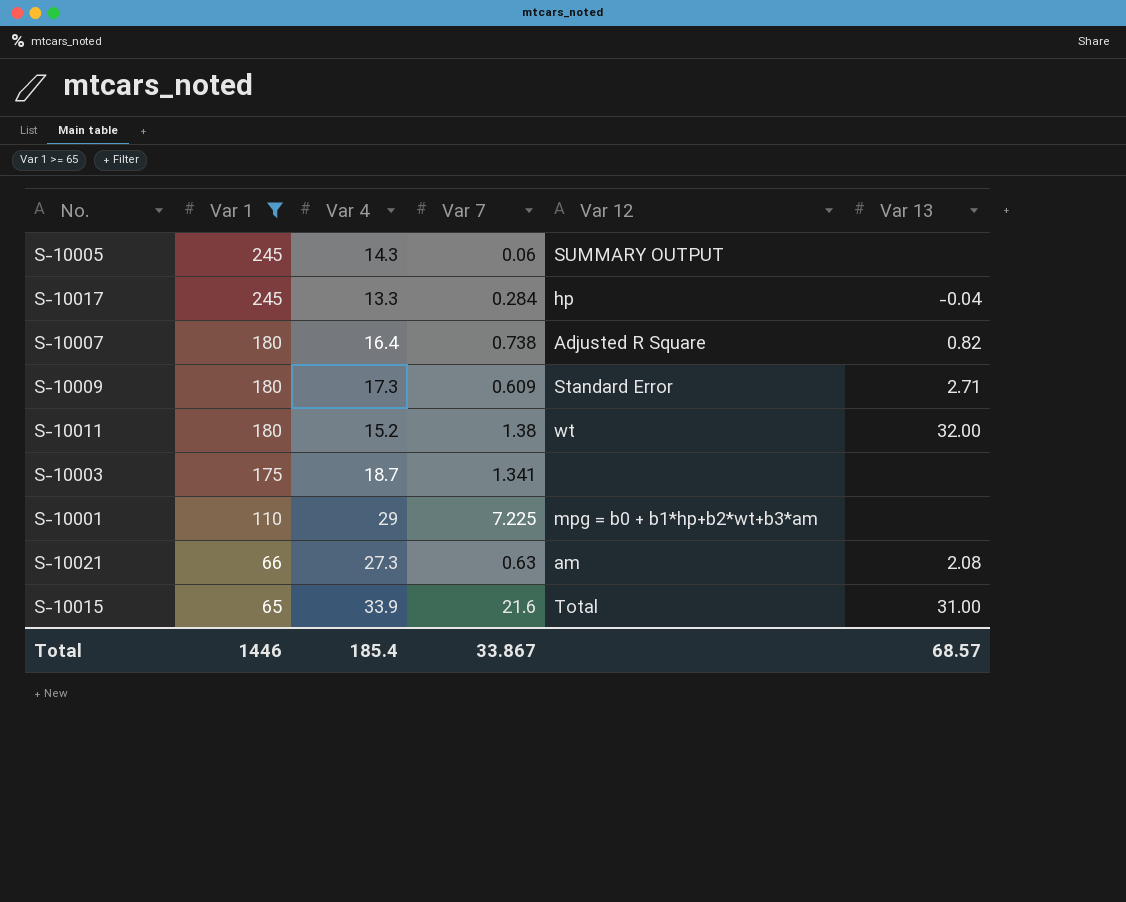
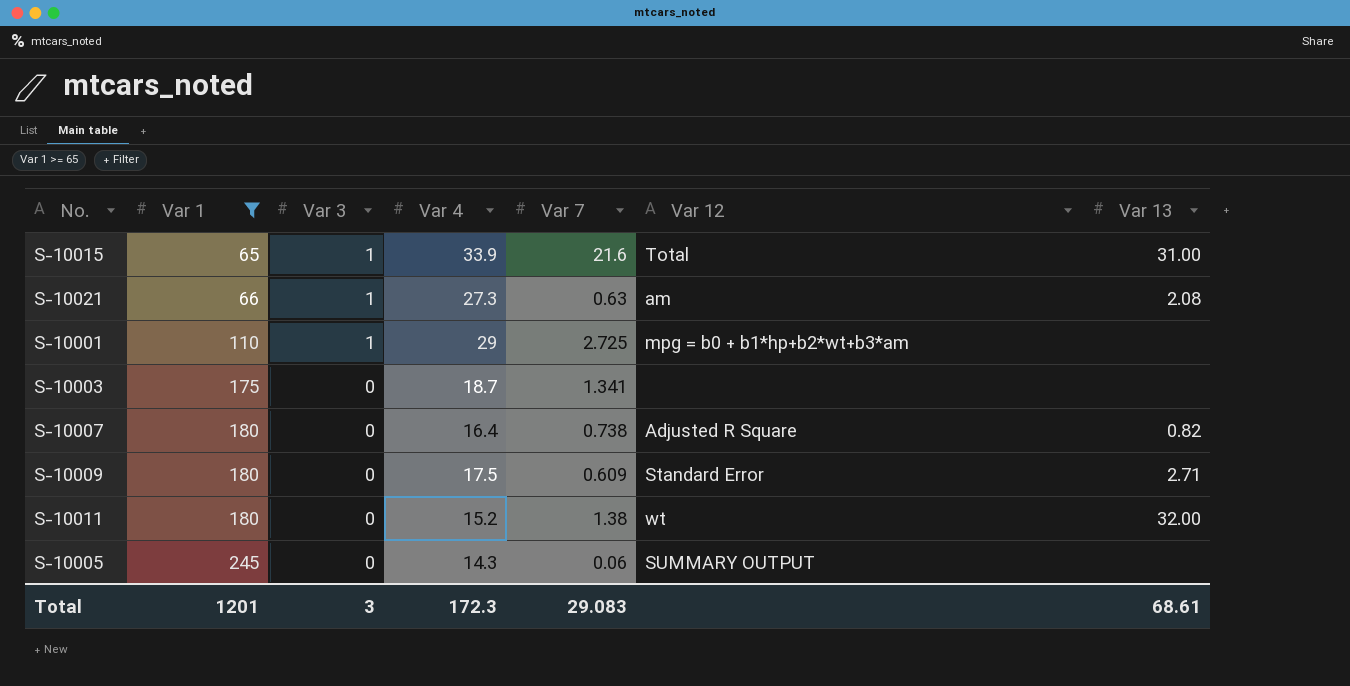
row order: Var 1 descending -> Var 1 ascending
column Var 3 | position: none -> 3
row S-10017: 245 | 13.3 | 0.284 | hp | -0.04 -> none
S-10001 | Var 7: 7.225 -> 2.725
S-10009 | Var 4: 17.3 -> 17.5
Total | Var 1: 1446 -> 1201
Total | Var 4: 185.4 -> 172.3
Total | Var 7: 33.867 -> 29.083
Total | Var 13: 68.57 -> 68.61

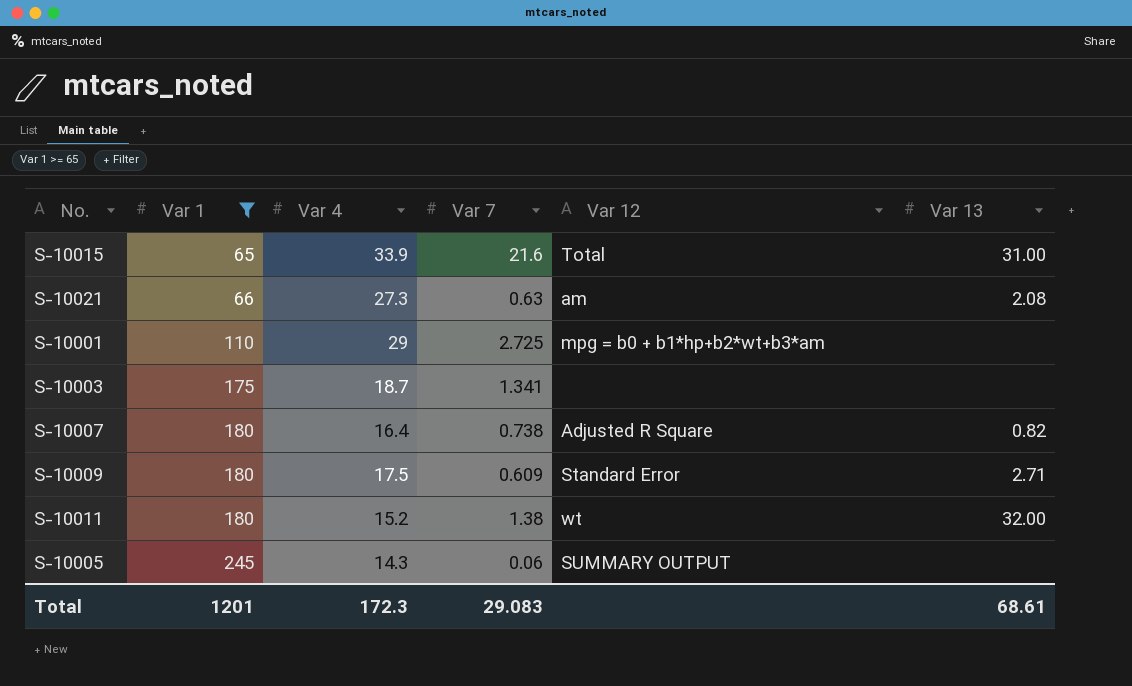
column Var 3 | position: 3 -> none

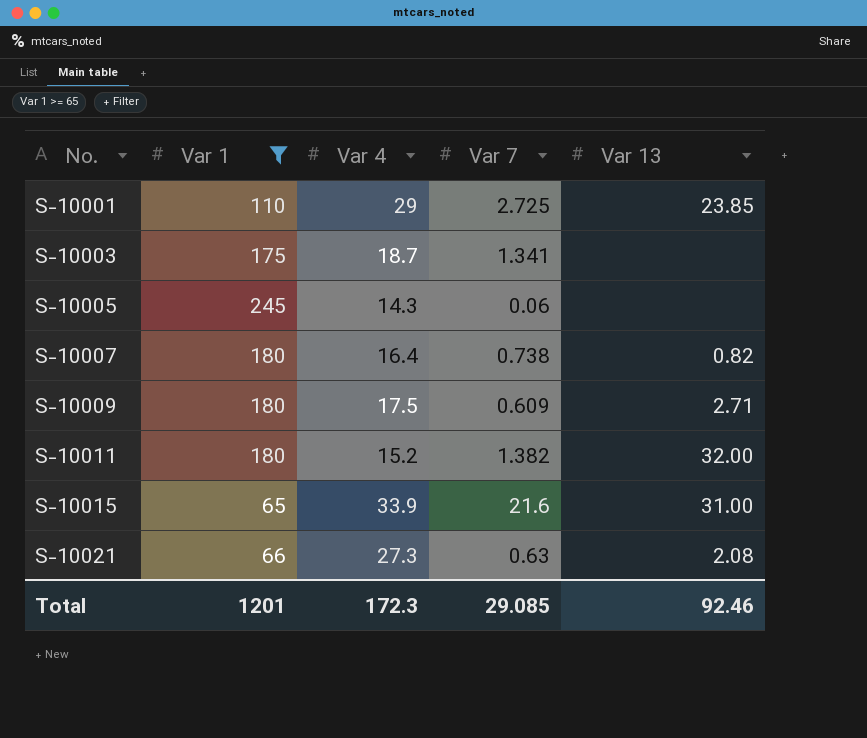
row order: Var 1 ascending -> No. ascending
column Var 12 | position: 5 -> none
S-10001 | Var 13: none -> 23.85
S-10011 | Var 7: 1.38 -> 1.382
Total | Var 7: 29.083 -> 29.085
Total | Var 13: 68.61 -> 92.46

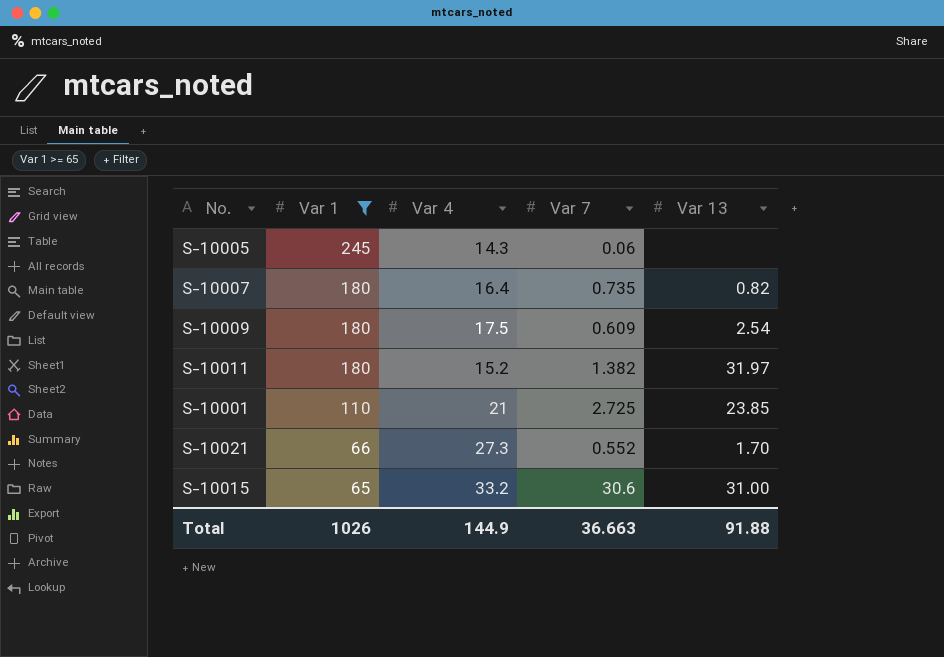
row order: No. ascending -> Var 1 descending
row S-10003: 175 | 18.7 | 1.341 | none -> none
S-10007 | Var 7: 0.738 -> 0.735
S-10009 | Var 13: 2.71 -> 2.54
S-10011 | Var 13: 32.00 -> 31.97
S-10001 | Var 4: 29 -> 21
S-10021 | Var 7: 0.63 -> 0.552
S-10021 | Var 13: 2.08 -> 1.70
S-10015 | Var 4: 33.9 -> 33.2
S-10015 | Var 7: 21.6 -> 30.6
Total | Var 1: 1201 -> 1026
Total | Var 4: 172.3 -> 144.9
Total | Var 7: 29.085 -> 36.663
Total | Var 13: 92.46 -> 91.88

